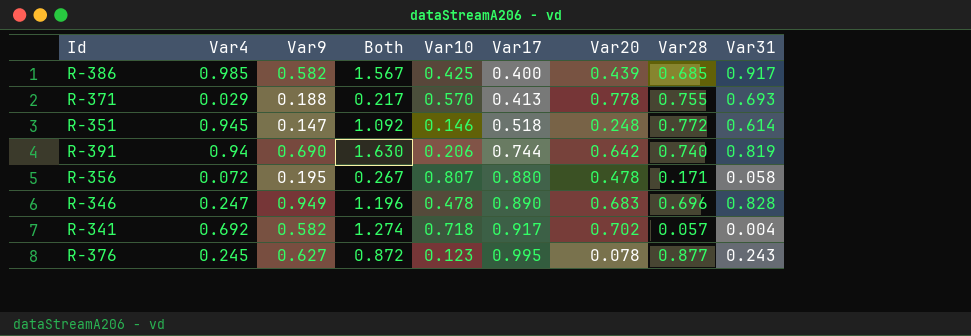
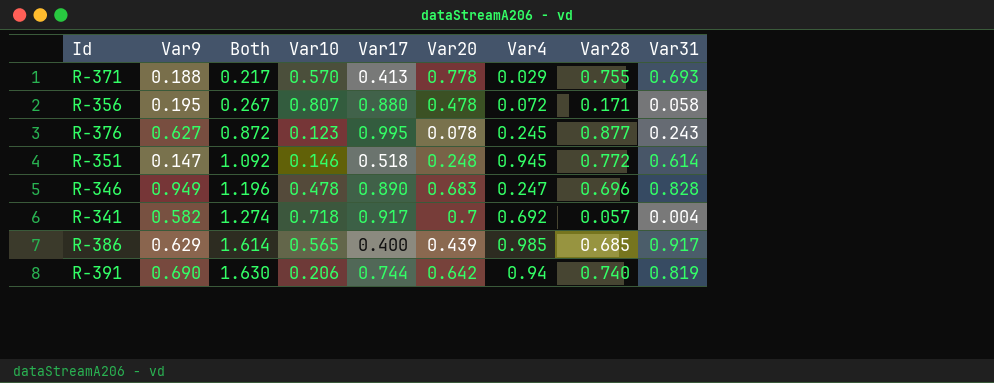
row order: Var17 ascending -> Both ascending
column Var4 | position: 2 -> 7
R-341 | Var20: 0.702 -> 0.7
R-386 | Var9: 0.582 -> 0.629
R-386 | Both: 1.567 -> 1.614
R-386 | Var10: 0.425 -> 0.565

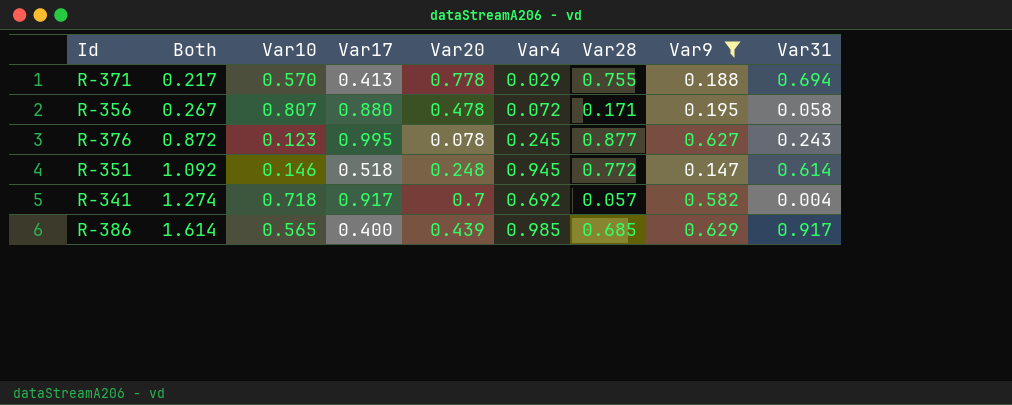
filter: none -> Var9 <= 0.629
column Var9 | position: 2 -> 8
R-371 | Var31: 0.693 -> 0.694

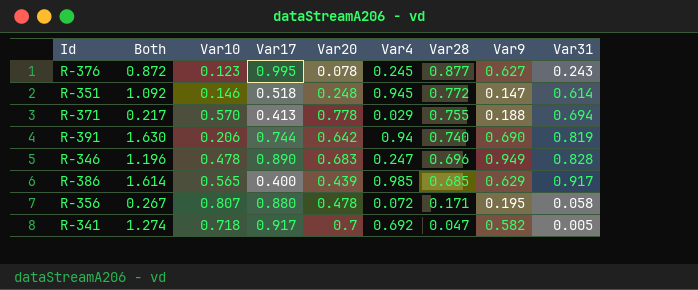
filter: Var9 <= 0.629 -> none
row order: Both ascending -> Var28 descending
R-341 | Var28: 0.057 -> 0.047
R-341 | Var31: 0.004 -> 0.005

